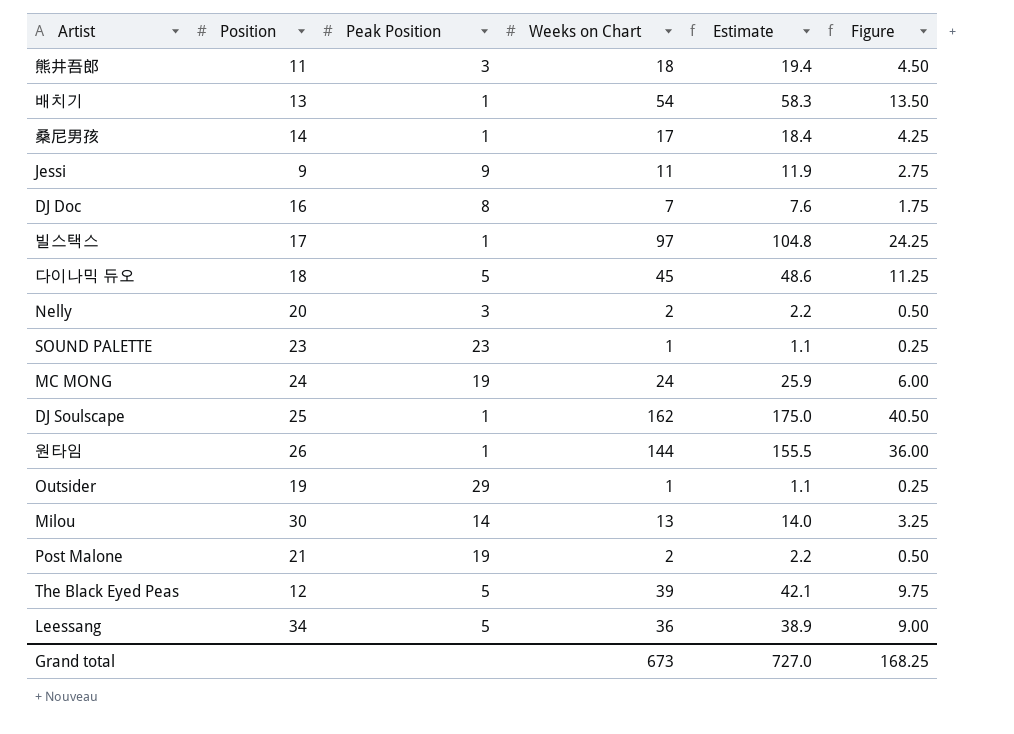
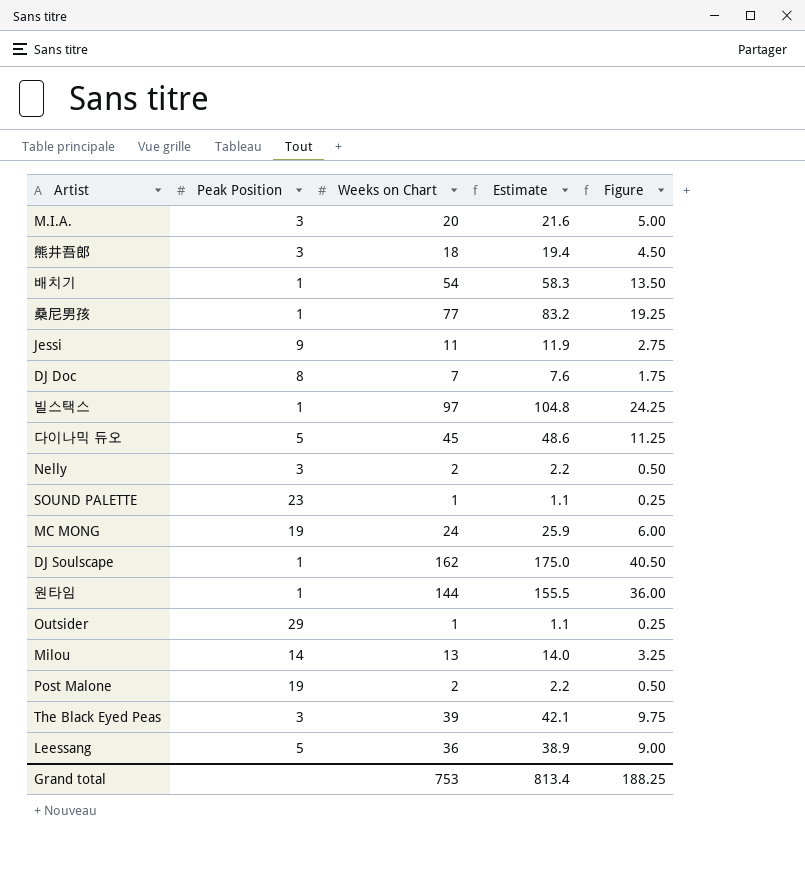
column Position | position: 2 -> none
row M.I.A.: none -> 3 | 20 | 21.6 | 5.00
桑尼男孩 | Weeks on Chart: 17 -> 77
桑尼男孩 | Estimate: 18.4 -> 83.2
桑尼男孩 | Figure: 4.25 -> 19.25
The Black Eyed Peas | Peak Position: 5 -> 3
Grand total | Weeks on Chart: 673 -> 753
Grand total | Estimate: 727.0 -> 813.4
Grand total | Figure: 168.25 -> 188.25

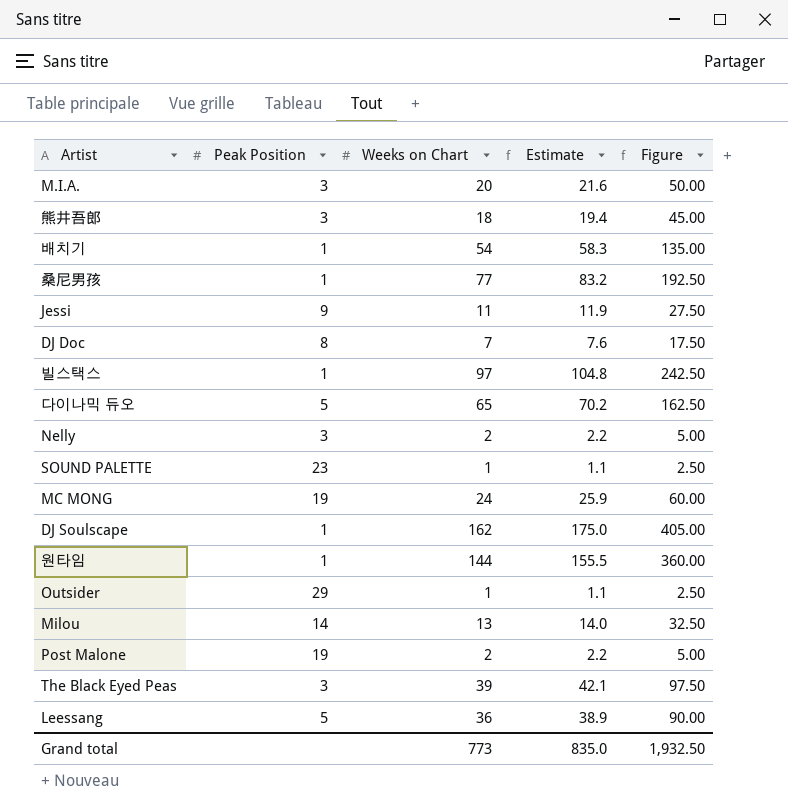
column Figure | formula: [Weeks on Chart] * 0.25 -> [Weeks on Chart] * 2.5
다이나믹 듀오 | Weeks on Chart: 45 -> 65
다이나믹 듀오 | Estimate: 48.6 -> 70.2
Grand total | Weeks on Chart: 753 -> 773
Grand total | Estimate: 813.4 -> 835.0
Grand total | Figure: 188.25 -> 1,932.50

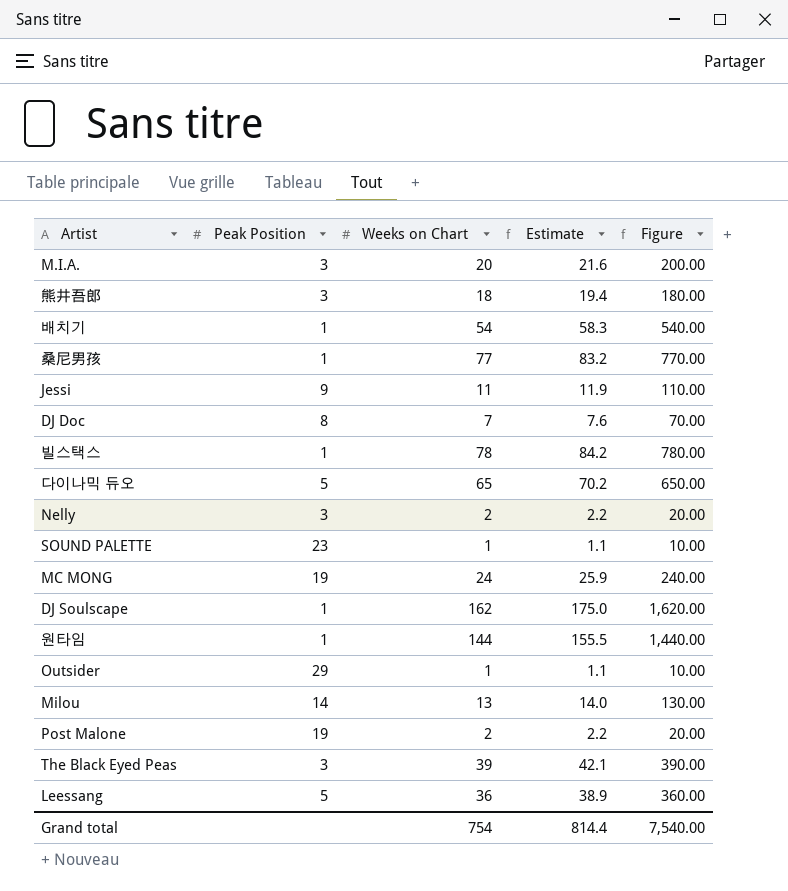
column Figure | formula: [Weeks on Chart] * 2.5 -> [Weeks on Chart] * 10
빌스택스 | Weeks on Chart: 97 -> 78
빌스택스 | Estimate: 104.8 -> 84.2
Grand total | Weeks on Chart: 773 -> 754
Grand total | Estimate: 835.0 -> 814.4
Grand total | Figure: 1,932.50 -> 7,540.00

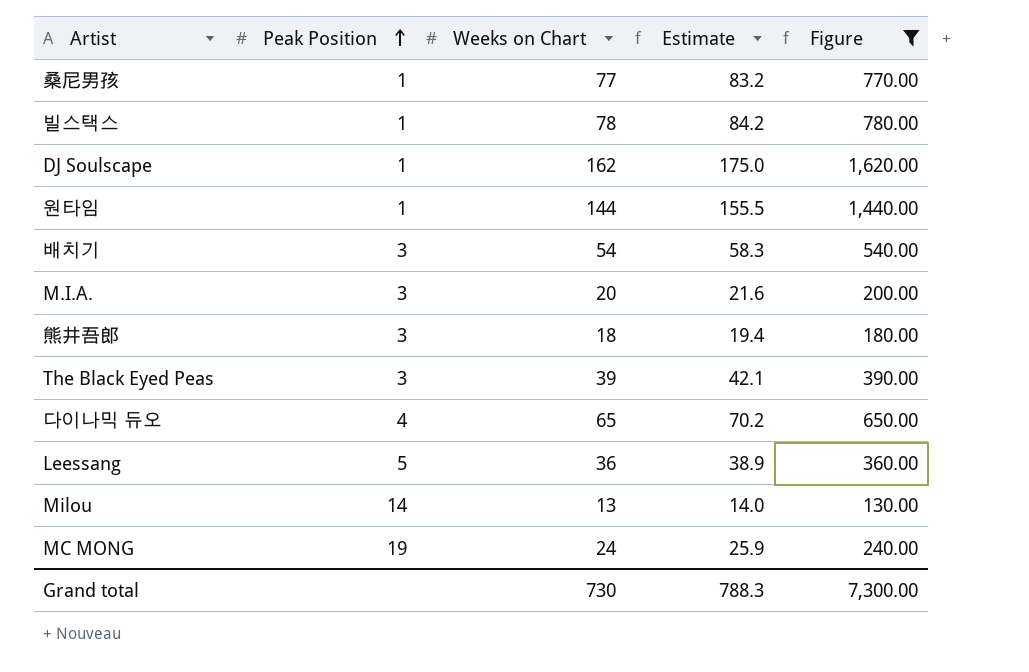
filter: none -> Figure >= 130.00
row order: none -> Peak Position ascending
배치기 | Peak Position: 1 -> 3
다이나믹 듀오 | Peak Position: 5 -> 4
Grand total | Weeks on Chart: 754 -> 730
Grand total | Estimate: 814.4 -> 788.3
Grand total | Figure: 7,540.00 -> 7,300.00

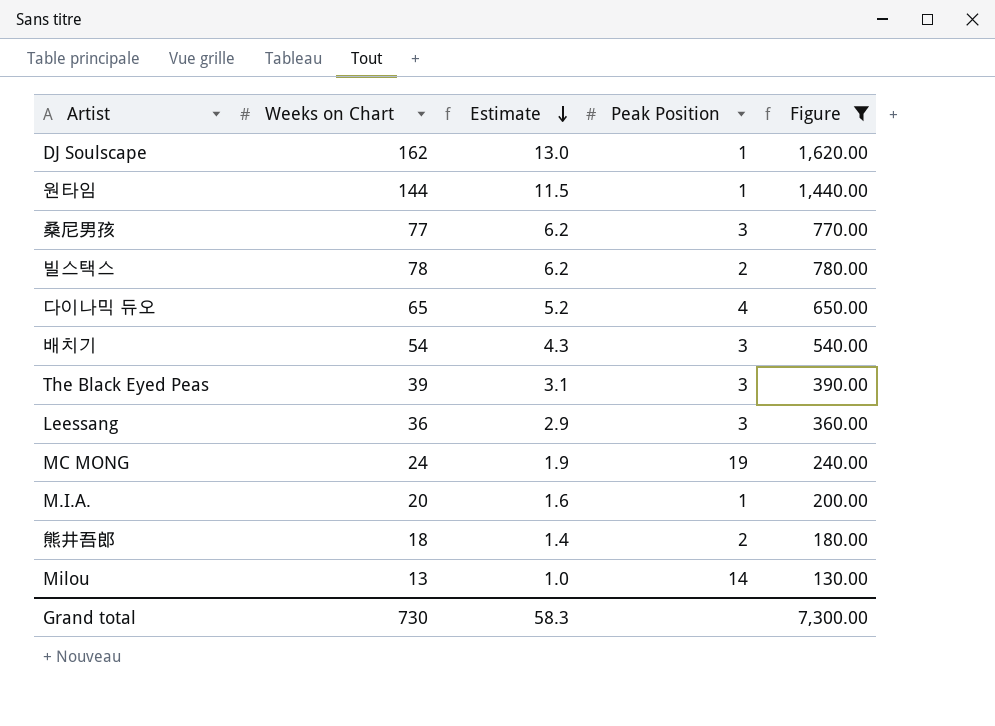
row order: Peak Position ascending -> Estimate descending
column Estimate | formula: [Weeks on Chart] * 1.08 -> [Weeks on Chart] * 0.08
column Peak Position | position: 2 -> 4
桑尼男孩 | Peak Position: 1 -> 3
빌스택스 | Peak Position: 1 -> 2
Leessang | Peak Position: 5 -> 3
M.I.A. | Peak Position: 3 -> 1
熊井吾郎 | Peak Position: 3 -> 2
Grand total | Estimate: 788.3 -> 58.3

